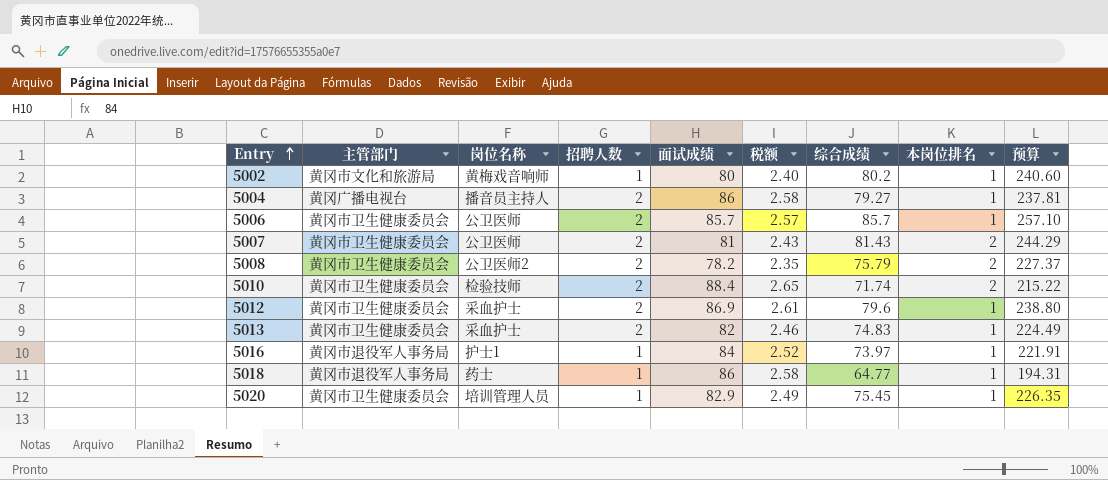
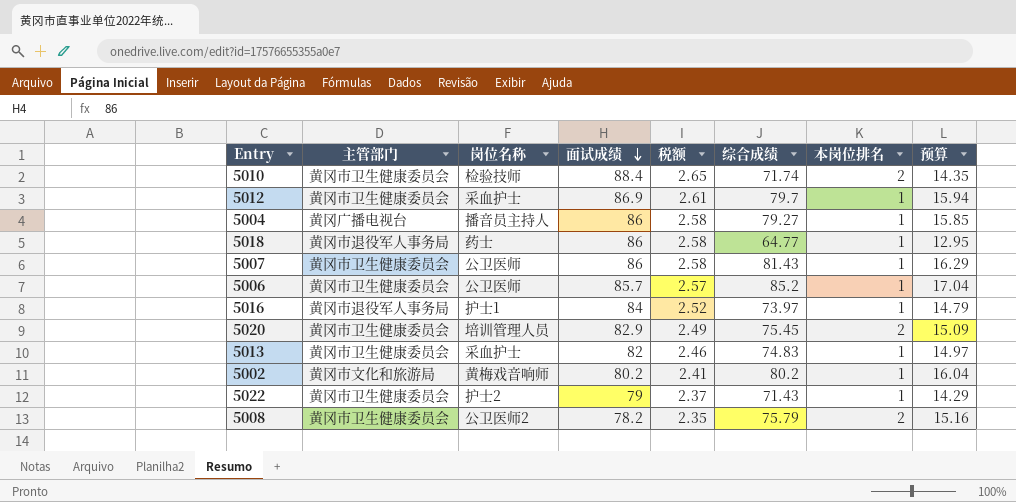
row order: Entry ascending -> 面试成绩 descending
column 招聘人数 | position: 4 -> none
column 预算 | formula: [综合成绩] * 3 -> [综合成绩] * 0.2
5012 | 综合成绩: 79.6 -> 79.7
5007 | 面试成绩: 81 -> 86
5007 | 税额: 2.43 -> 2.58
5007 | 本岗位排名: 2 -> 1
5006 | 综合成绩: 85.7 -> 85.2
5020 | 本岗位排名: 1 -> 2
5002 | 面试成绩: 80 -> 80.2
5002 | 税额: 2.40 -> 2.41
row 5022: none -> 黄冈市卫生健康委员会 | 护士2 | 79 | 2.37 | 71.43 | 1 | 14.29

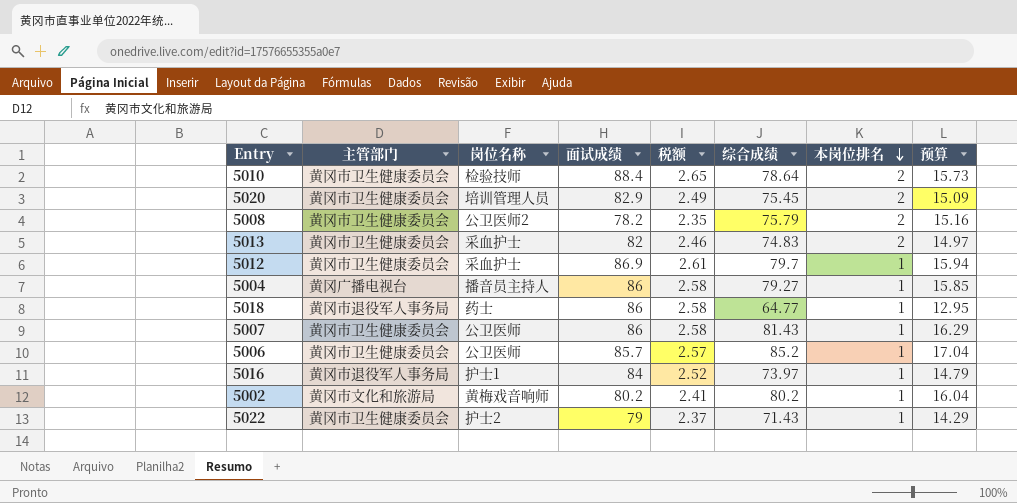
row order: 面试成绩 descending -> 本岗位排名 descending
5010 | 综合成绩: 71.74 -> 78.64
5010 | 预算: 14.35 -> 15.73
5013 | 本岗位排名: 1 -> 2

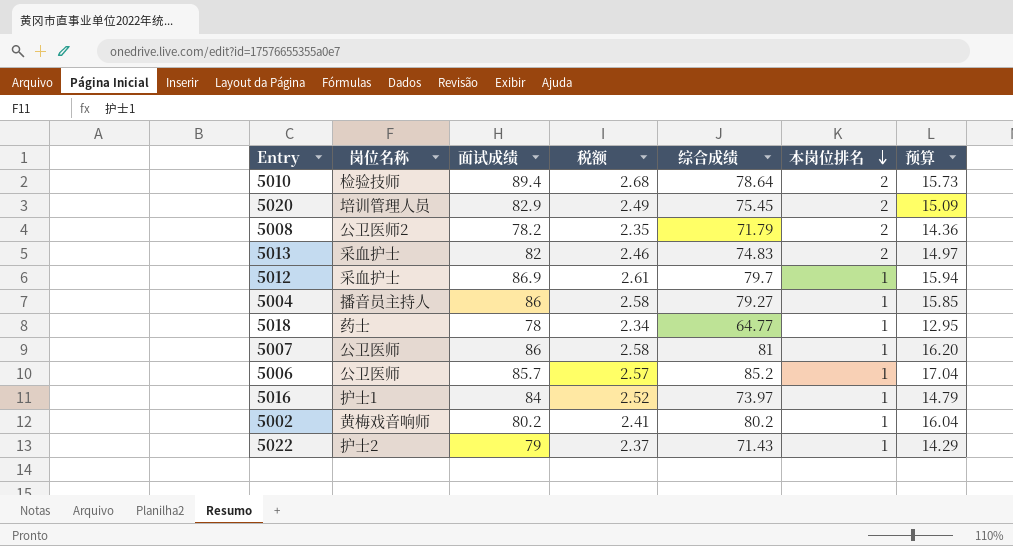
column 主管部门 | position: 2 -> none
5010 | 面试成绩: 88.4 -> 89.4
5010 | 税额: 2.65 -> 2.68
5008 | 综合成绩: 75.79 -> 71.79
5008 | 预算: 15.16 -> 14.36
5018 | 面试成绩: 86 -> 78
5018 | 税额: 2.58 -> 2.34
5007 | 综合成绩: 81.43 -> 81
5007 | 预算: 16.29 -> 16.20

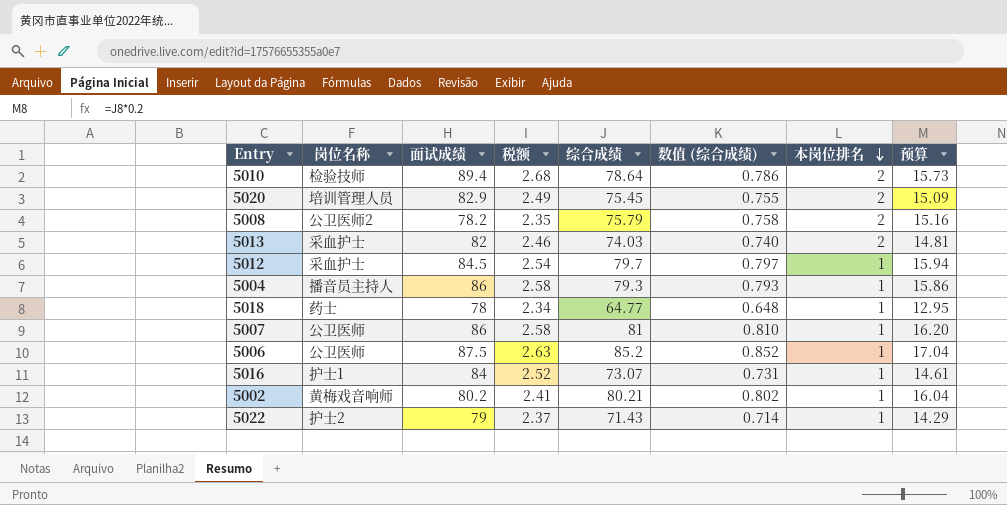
column 数值 (综合成绩) | formula: none -> [综合成绩] * 0.01
5008 | 综合成绩: 71.79 -> 75.79
5008 | 预算: 14.36 -> 15.16
5013 | 综合成绩: 74.83 -> 74.03
5013 | 预算: 14.97 -> 14.81
5012 | 面试成绩: 86.9 -> 84.5
5012 | 税额: 2.61 -> 2.54
5004 | 综合成绩: 79.27 -> 79.3
5004 | 预算: 15.85 -> 15.86
5006 | 面试成绩: 85.7 -> 87.5
5006 | 税额: 2.57 -> 2.63
5016 | 综合成绩: 73.97 -> 73.07
5016 | 预算: 14.79 -> 14.61
5002 | 综合成绩: 80.2 -> 80.21

